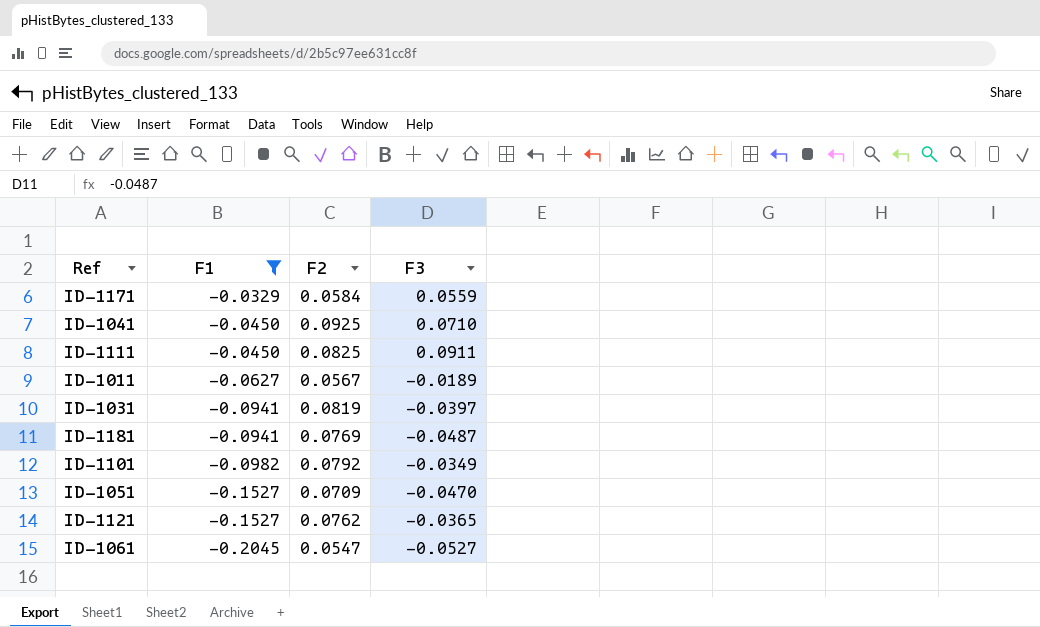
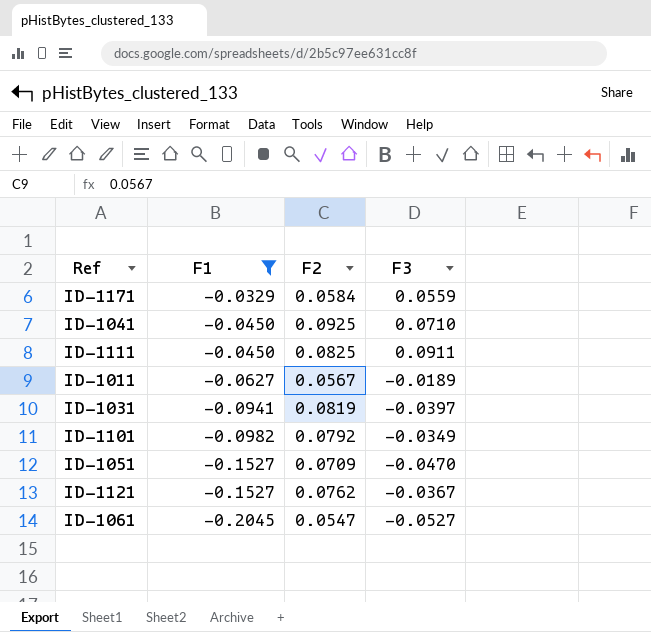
row ID-1181: -0.0941 | 0.0769 | -0.0487 -> none
ID-1121 | F3: -0.0365 -> -0.0367

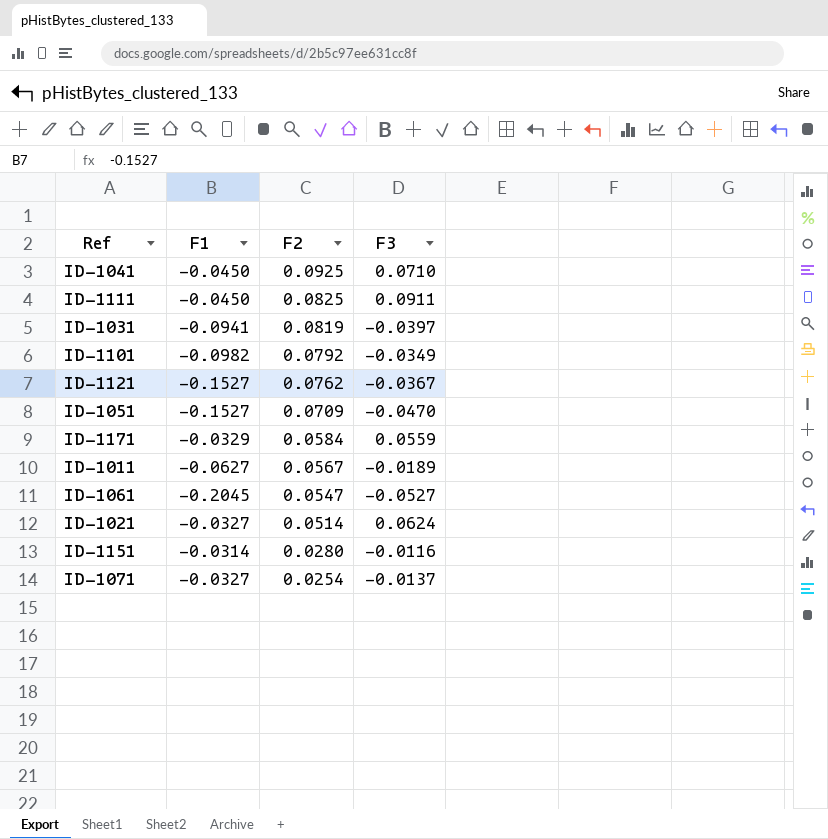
filter: F1 <= -0.0329 -> none
row order: F1 descending -> F2 descending

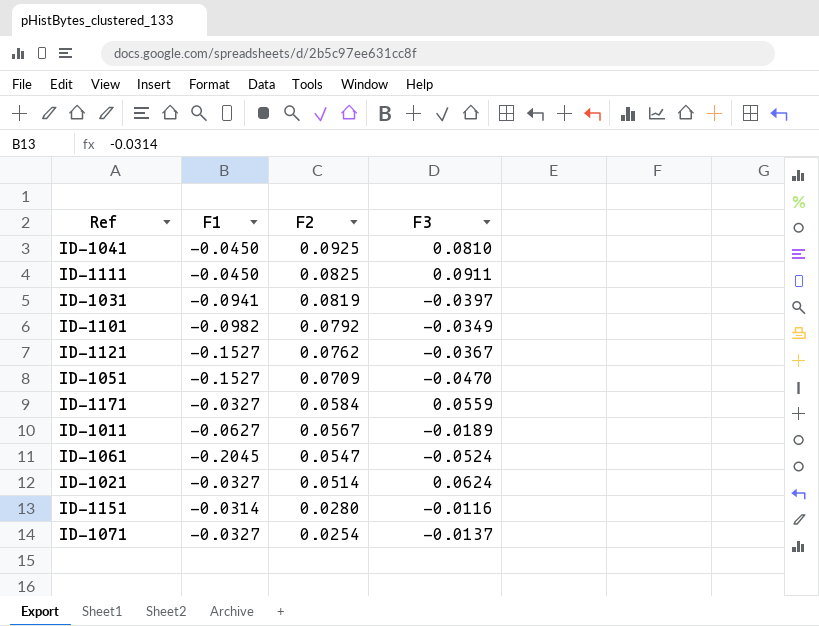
ID-1041 | F3: 0.0710 -> 0.0810
ID-1171 | F1: -0.0329 -> -0.0327
ID-1061 | F3: -0.0527 -> -0.0524

